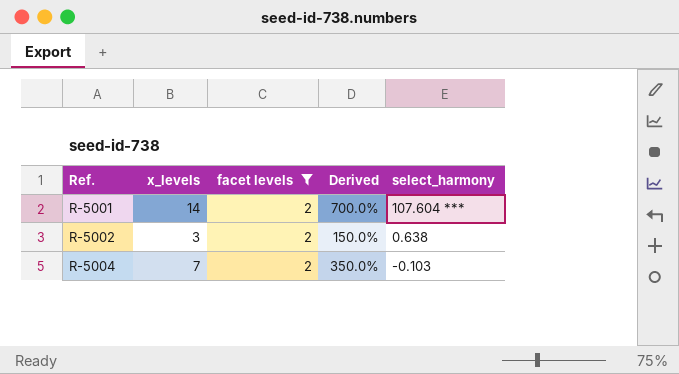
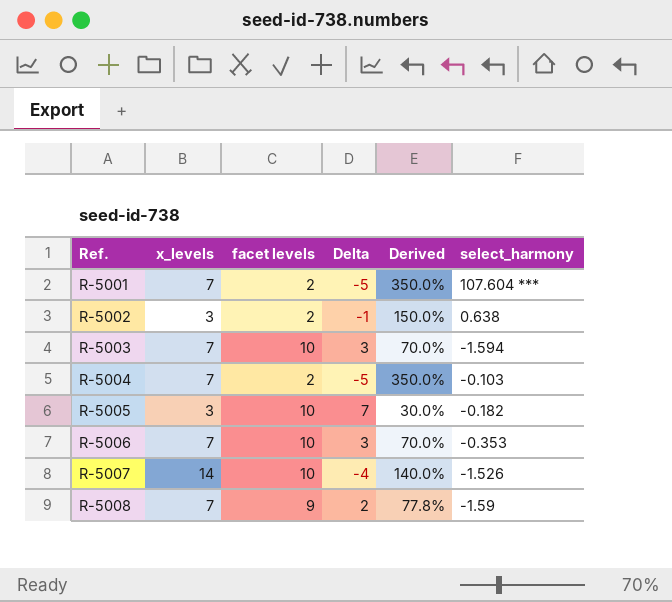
filter: facet levels = 2 -> none
column Delta | formula: none -> [facet levels] - [x_levels]
R-5001 | x_levels: 14 -> 7
R-5001 | Derived: 700.0% -> 350.0%

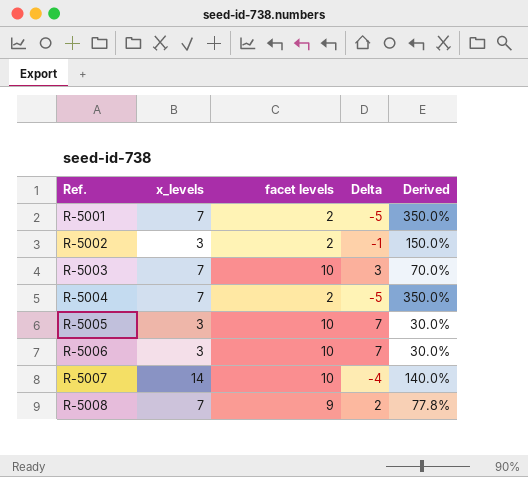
column select_harmony | position: 6 -> none
R-5006 | x_levels: 7 -> 3
R-5006 | Delta: 3 -> 7
R-5006 | Derived: 70.0% -> 30.0%

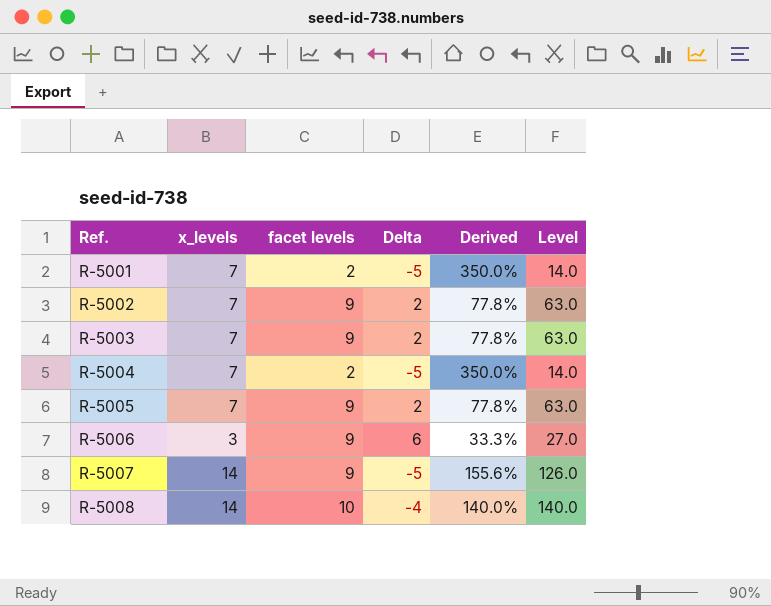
column Level | formula: none -> [x_levels] * [facet levels]
R-5002 | x_levels: 3 -> 7
R-5002 | facet levels: 2 -> 9
R-5002 | Delta: -1 -> 2
R-5002 | Derived: 150.0% -> 77.8%
R-5003 | facet levels: 10 -> 9
R-5003 | Delta: 3 -> 2
R-5003 | Derived: 70.0% -> 77.8%
R-5005 | x_levels: 3 -> 7
R-5005 | facet levels: 10 -> 9
R-5005 | Delta: 7 -> 2
R-5005 | Derived: 30.0% -> 77.8%
R-5006 | facet levels: 10 -> 9
R-5006 | Delta: 7 -> 6
R-5006 | Derived: 30.0% -> 33.3%
R-5007 | facet levels: 10 -> 9
R-5007 | Delta: -4 -> -5
R-5007 | Derived: 140.0% -> 155.6%
R-5008 | x_levels: 7 -> 14
R-5008 | facet levels: 9 -> 10
R-5008 | Delta: 2 -> -4
R-5008 | Derived: 77.8% -> 140.0%

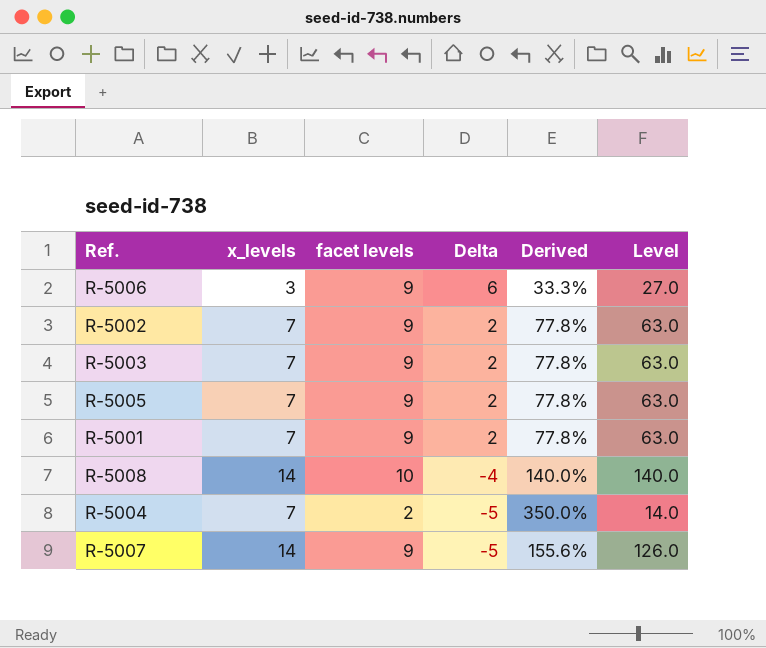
row order: Ref. ascending -> Delta descending
R-5001 | facet levels: 2 -> 9
R-5001 | Delta: -5 -> 2
R-5001 | Derived: 350.0% -> 77.8%
R-5001 | Level: 14.0 -> 63.0

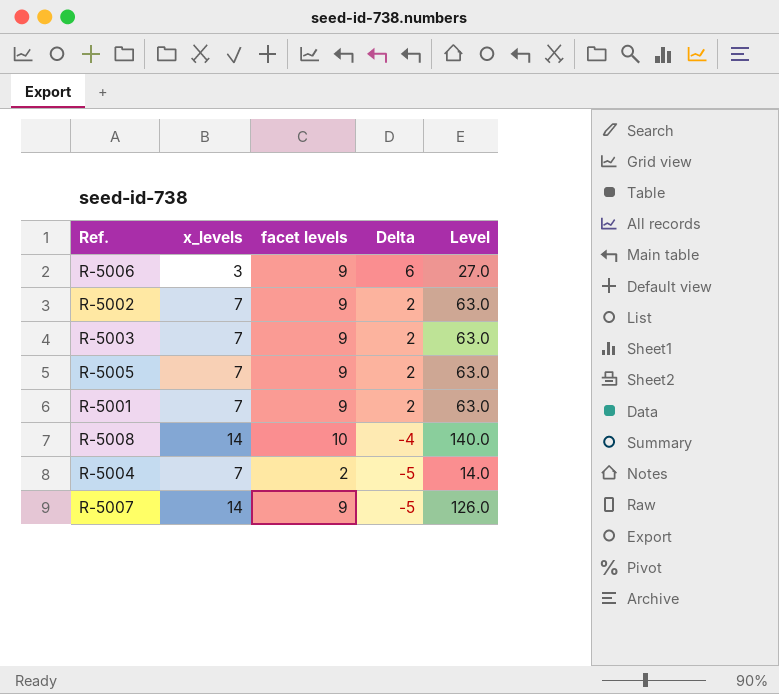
column Derived | formula: [x_levels] / [facet levels] -> none

